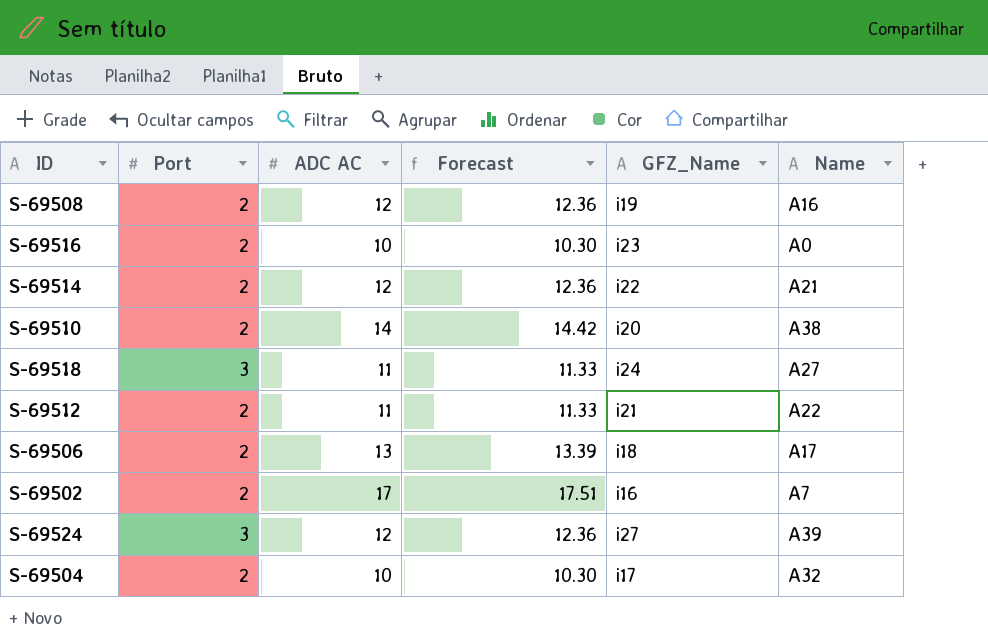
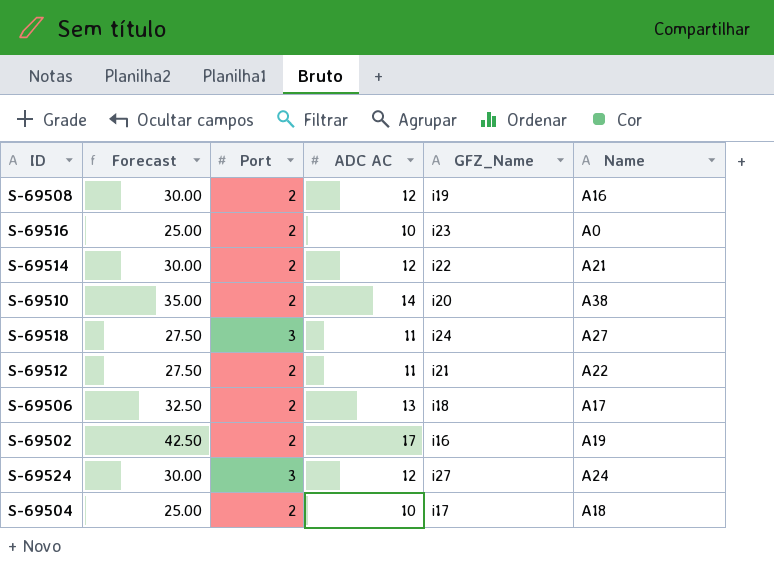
column Forecast | formula: [ADC AC] * 1.03 -> [ADC AC] * 2.5
column Forecast | position: 4 -> 2
S-69502 | Name: A7 -> A19
S-69524 | Name: A39 -> A24
S-69504 | Name: A32 -> A18

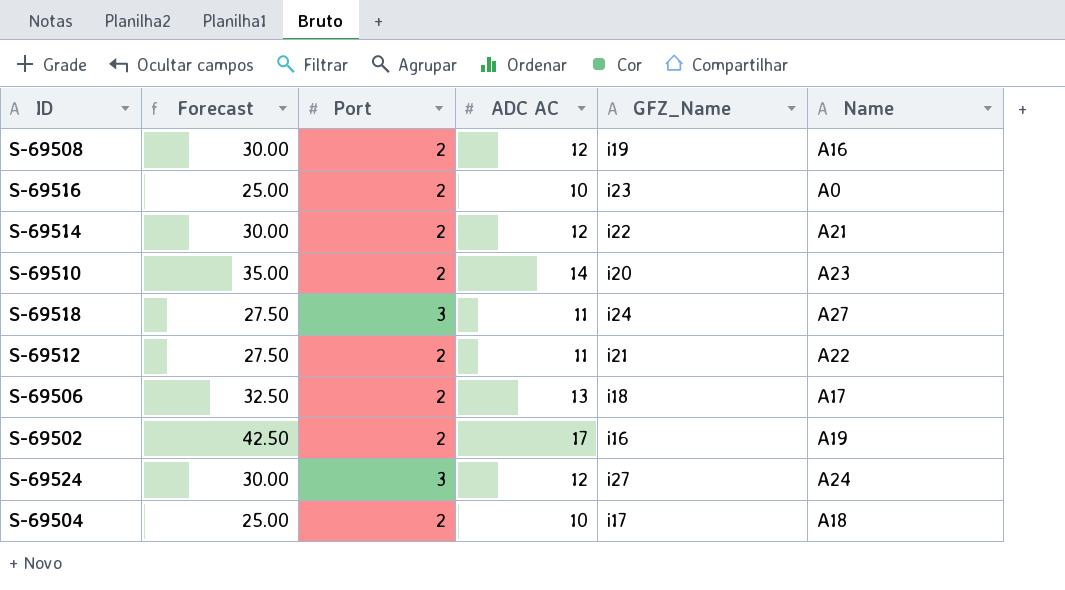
S-69510 | Name: A38 -> A23

